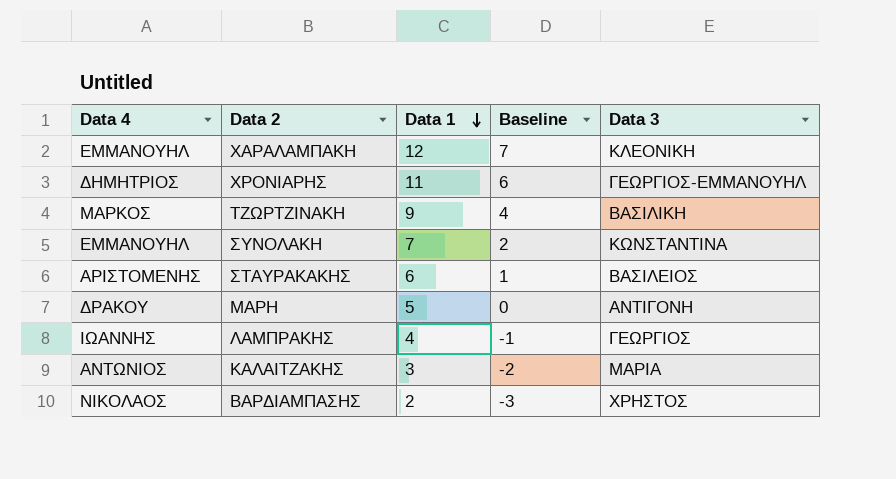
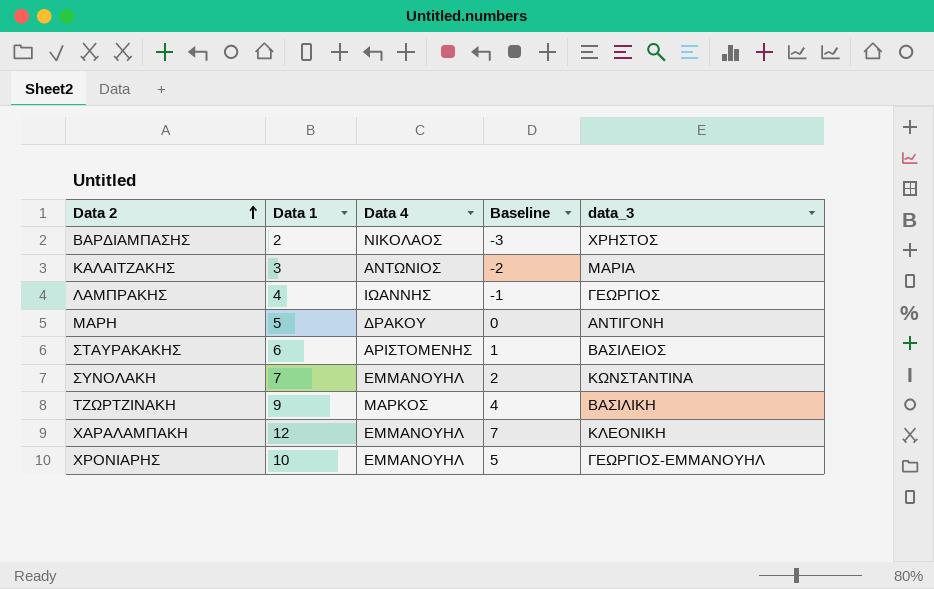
row order: Data 1 descending -> Data 2 ascending
column Data 4 | position: 1 -> 3
column name: Data 3 -> data_3
ΧΡΟΝΙΑΡΗΣ | Data 1: 11 -> 10
ΧΡΟΝΙΑΡΗΣ | Data 4: ΔΗΜΗΤΡΙΟΣ -> ΕΜΜΑΝΟΥΗΛ
ΧΡΟΝΙΑΡΗΣ | Baseline: 6 -> 5

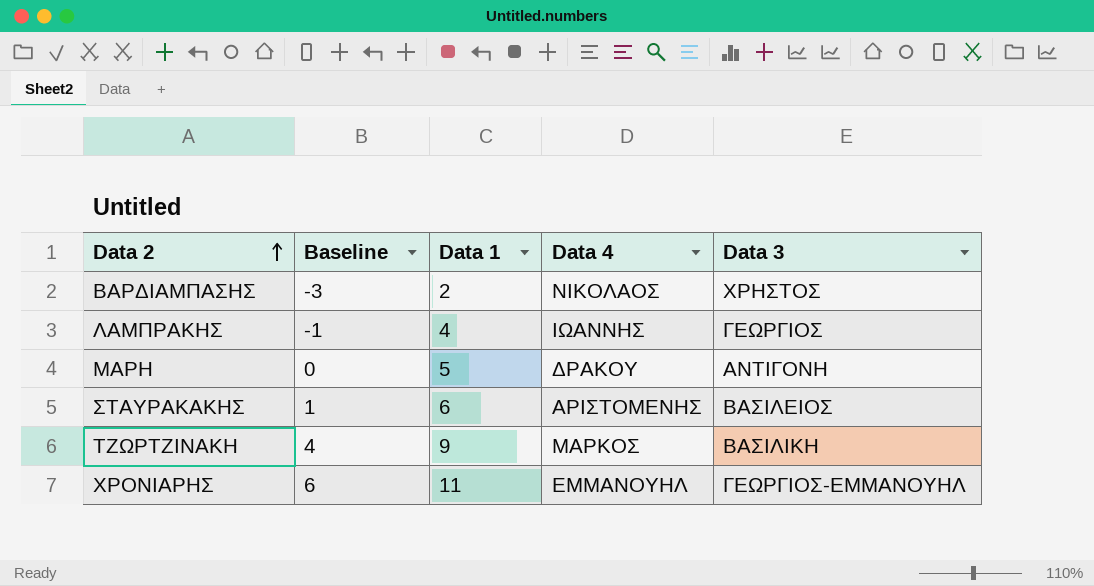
column Baseline | position: 4 -> 2
column name: data_3 -> Data 3
row ΚΑΛΑΙΤΖΑΚΗΣ: 3 | ΑΝΤΩΝΙΟΣ | -2 | ΜΑΡΙΑ -> none
row ΣΥΝΟΛΑΚΗ: 7 | ΕΜΜΑΝΟΥΗΛ | 2 | ΚΩΝΣΤΑΝΤΙΝΑ -> none
row ΧΑΡΑΛΑΜΠΑΚΗ: 12 | ΕΜΜΑΝΟΥΗΛ | 7 | ΚΛΕΟΝΙΚΗ -> none
ΧΡΟΝΙΑΡΗΣ | Baseline: 5 -> 6
ΧΡΟΝΙΑΡΗΣ | Data 1: 10 -> 11

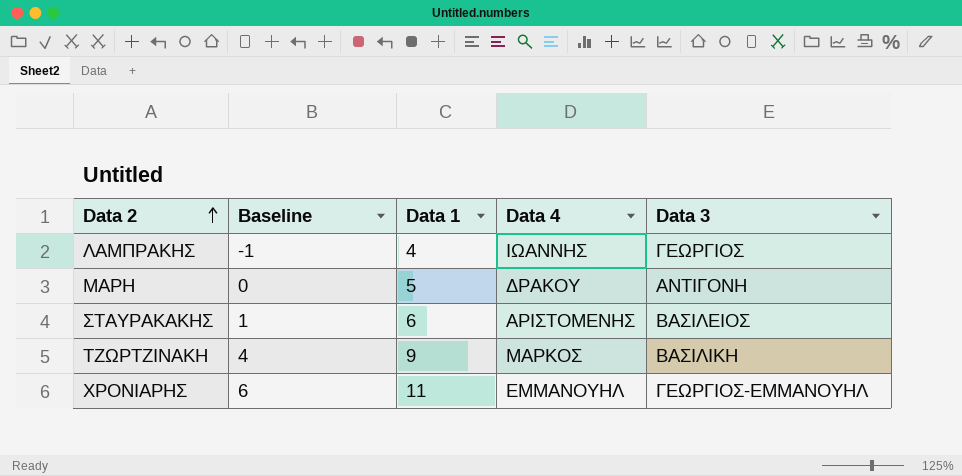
row ΒΑΡΔΙΑΜΠΑΣΗΣ: -3 | 2 | ΝΙΚΟΛΑΟΣ | ΧΡΗΣΤΟΣ -> none

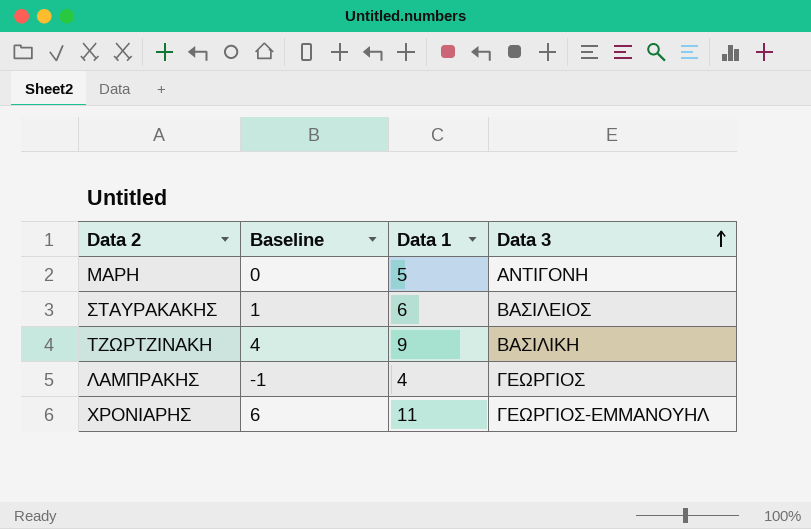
row order: Data 2 ascending -> Data 3 ascending
column Data 4 | position: 4 -> none

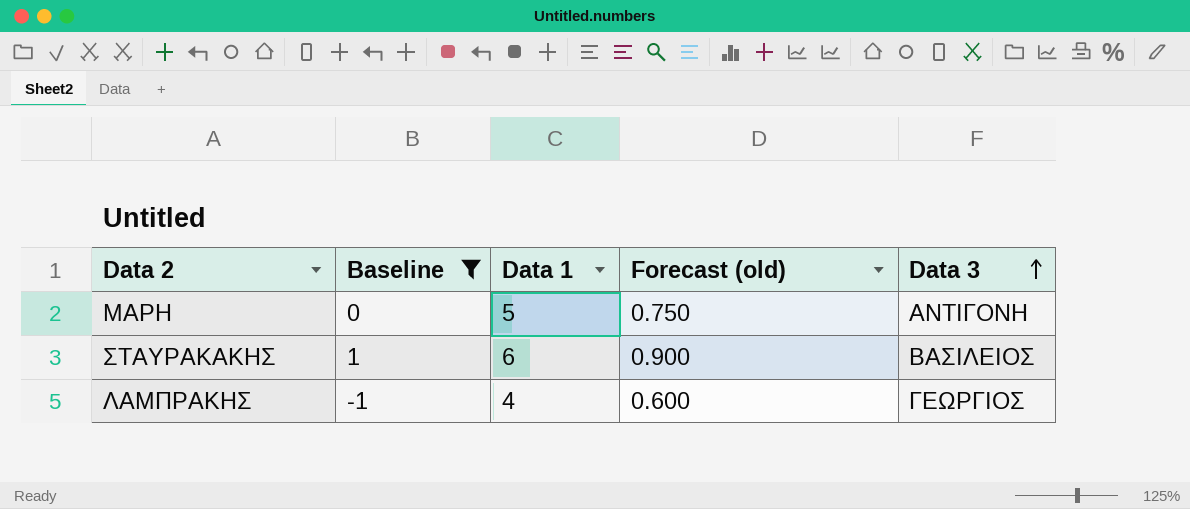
filter: none -> Baseline <= 1
column Forecast (old) | formula: none -> [Data 1] * 0.15

